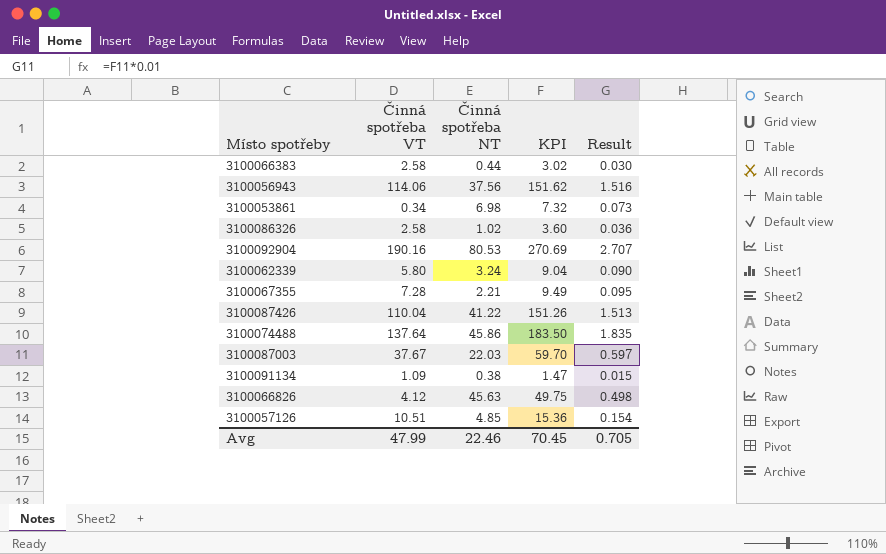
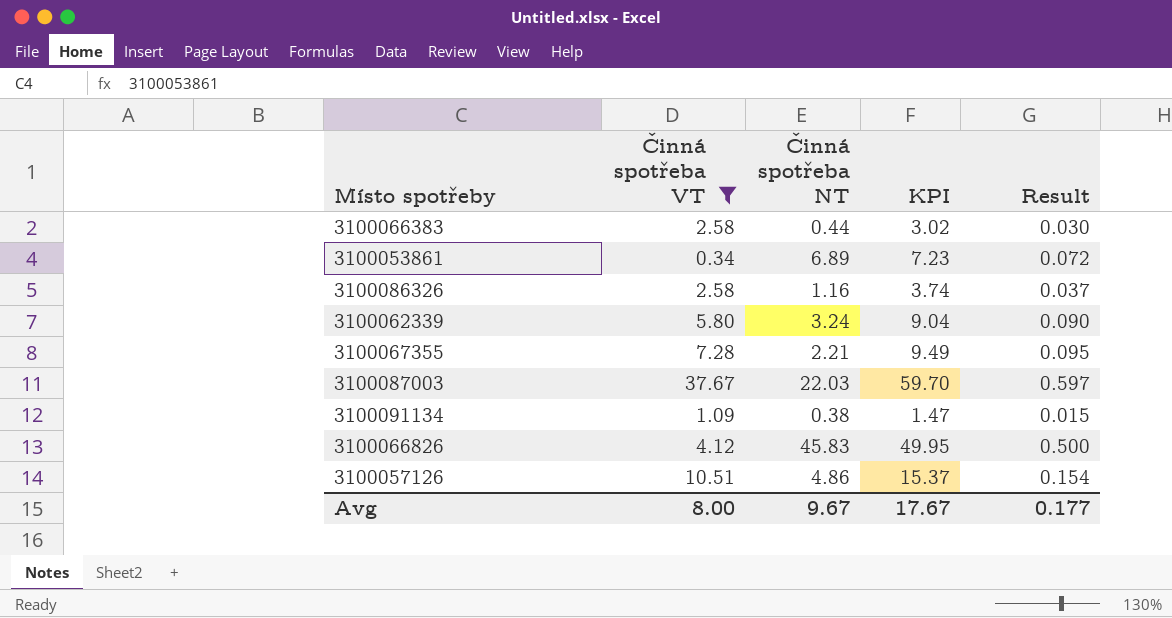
filter: none -> Činná spotřeba VT <= 37.67
3100053861 | Činná spotřeba NT: 6.98 -> 6.89
3100053861 | KPI: 7.32 -> 7.23
3100053861 | Result: 0.073 -> 0.072
3100086326 | Činná spotřeba NT: 1.02 -> 1.16
3100086326 | KPI: 3.60 -> 3.74
3100086326 | Result: 0.036 -> 0.037
3100066826 | Činná spotřeba NT: 45.63 -> 45.83
3100066826 | KPI: 49.75 -> 49.95
3100066826 | Result: 0.498 -> 0.500
3100057126 | Činná spotřeba NT: 4.85 -> 4.86
3100057126 | KPI: 15.36 -> 15.37
Avg | Činná spotřeba VT: 47.99 -> 8.00
Avg | Činná spotřeba NT: 22.46 -> 9.67
Avg | KPI: 70.45 -> 17.67
Avg | Result: 0.705 -> 0.177

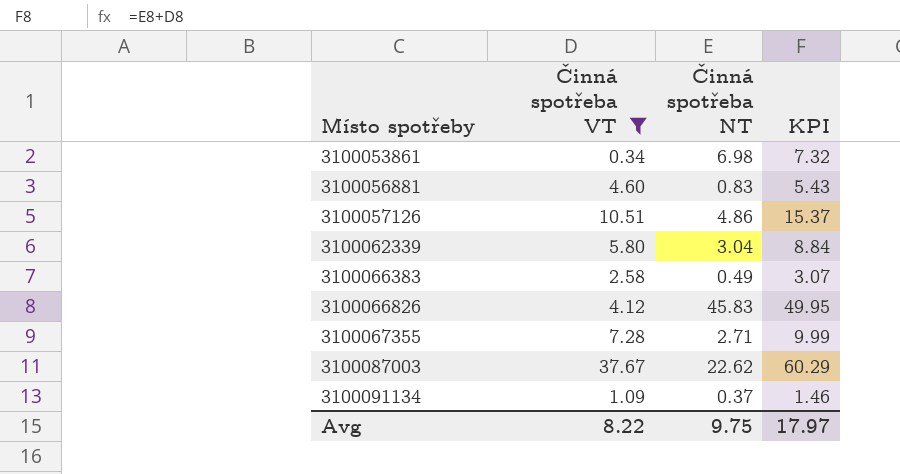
row order: none -> Místo spotřeby ascending
column Result | formula: [KPI] * 0.01 -> none
row 3100086326: 2.58 | 1.16 | 3.74 | 0.037 -> none
3100053861 | Činná spotřeba NT: 6.89 -> 6.98
3100053861 | KPI: 7.23 -> 7.32
row 3100056881: none -> 4.60 | 0.83 | 5.43
3100062339 | Činná spotřeba NT: 3.24 -> 3.04
3100062339 | KPI: 9.04 -> 8.84
3100066383 | Činná spotřeba NT: 0.44 -> 0.49
3100066383 | KPI: 3.02 -> 3.07
3100067355 | Činná spotřeba NT: 2.21 -> 2.71
3100067355 | KPI: 9.49 -> 9.99
3100087003 | Činná spotřeba NT: 22.03 -> 22.62
3100087003 | KPI: 59.70 -> 60.29
3100091134 | Činná spotřeba NT: 0.38 -> 0.37
3100091134 | KPI: 1.47 -> 1.46
Avg | Činná spotřeba VT: 8.00 -> 8.22
Avg | Činná spotřeba NT: 9.67 -> 9.75
Avg | KPI: 17.67 -> 17.97

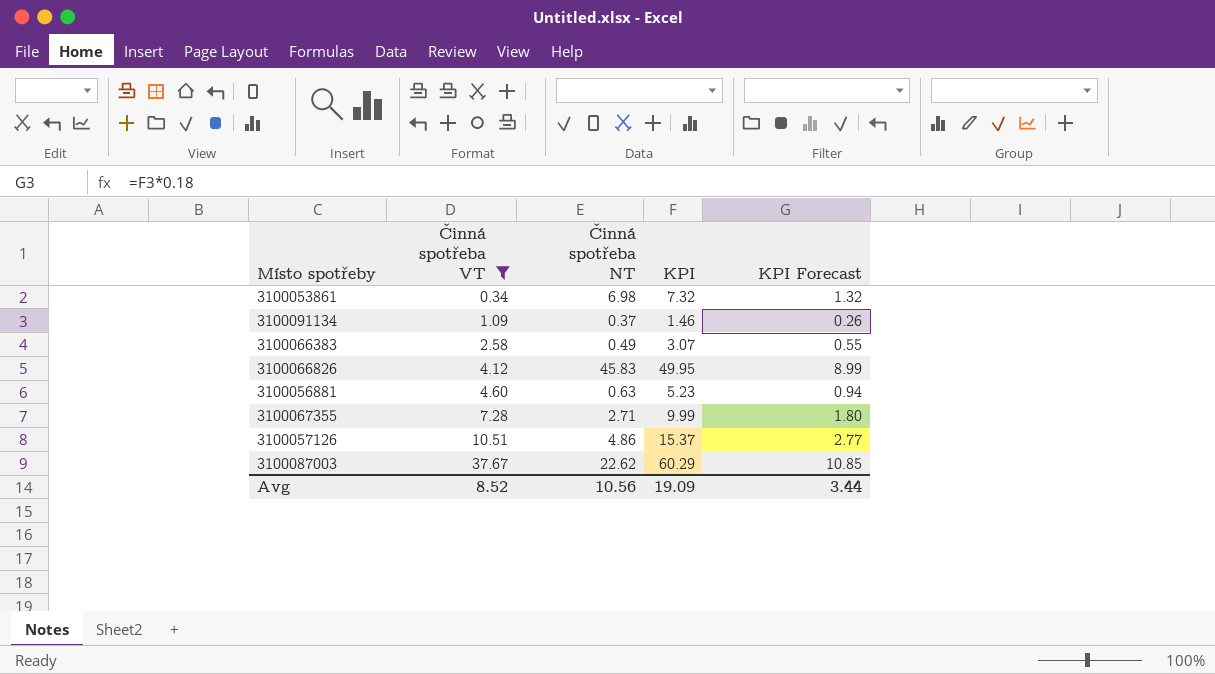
row order: Místo spotřeby ascending -> Činná spotřeba VT ascending
column KPI Forecast | formula: none -> [KPI] * 0.18
row 3100062339: 5.80 | 3.04 | 8.84 -> none
3100056881 | Činná spotřeba NT: 0.83 -> 0.63
3100056881 | KPI: 5.43 -> 5.23
Avg | Činná spotřeba VT: 8.22 -> 8.52
Avg | Činná spotřeba NT: 9.75 -> 10.56
Avg | KPI: 17.97 -> 19.09

